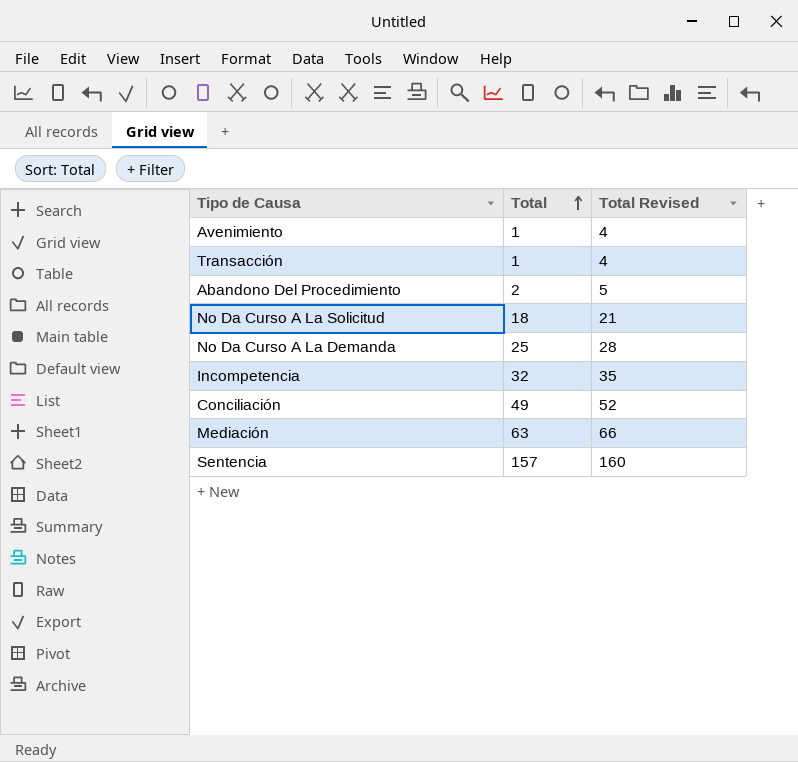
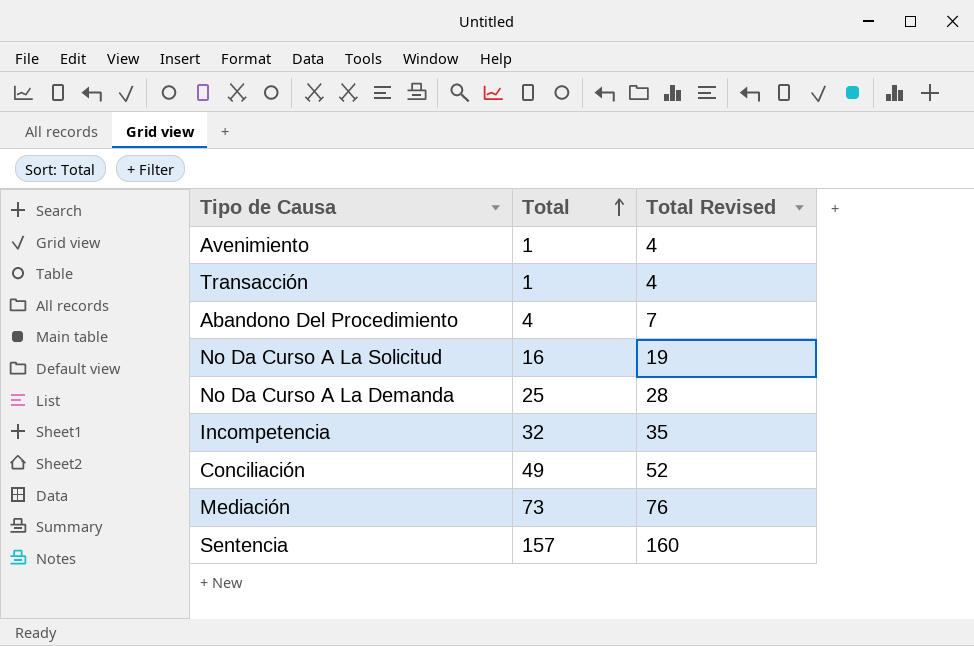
Abandono Del Procedimiento | Total: 2 -> 4
Abandono Del Procedimiento | Total Revised: 5 -> 7
No Da Curso A La Solicitud | Total: 18 -> 16
No Da Curso A La Solicitud | Total Revised: 21 -> 19
Mediación | Total: 63 -> 73
Mediación | Total Revised: 66 -> 76

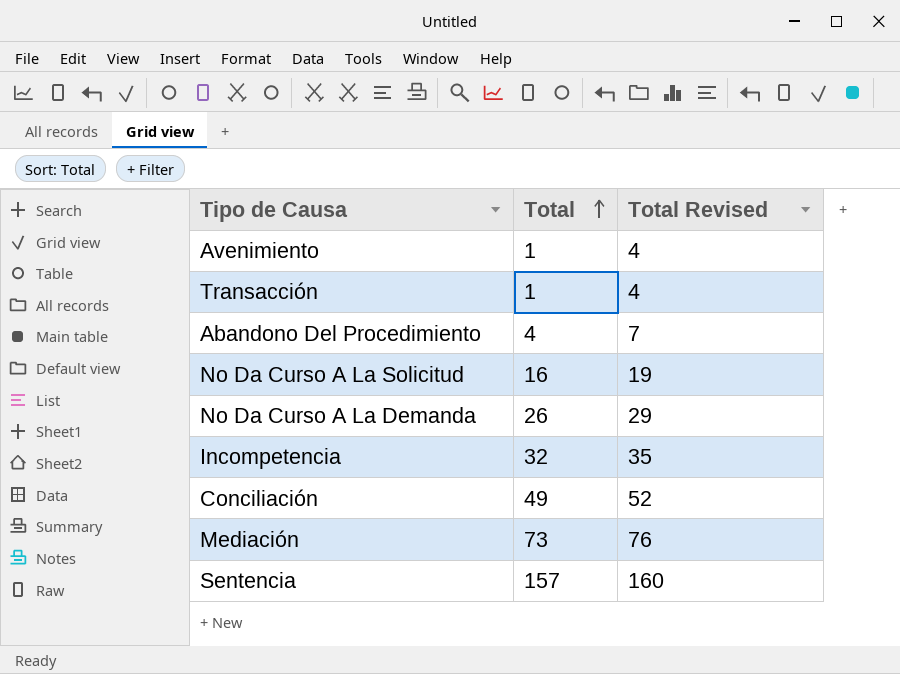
No Da Curso A La Demanda | Total: 25 -> 26
No Da Curso A La Demanda | Total Revised: 28 -> 29

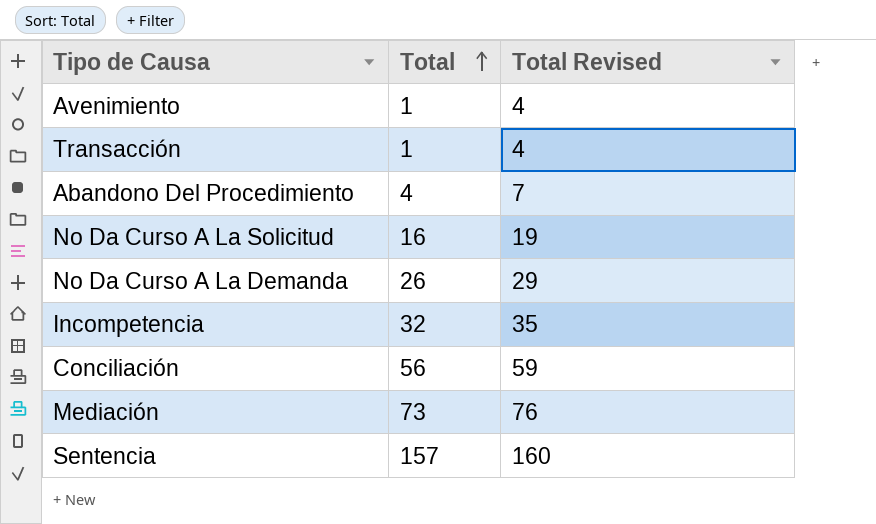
Conciliación | Total: 49 -> 56
Conciliación | Total Revised: 52 -> 59

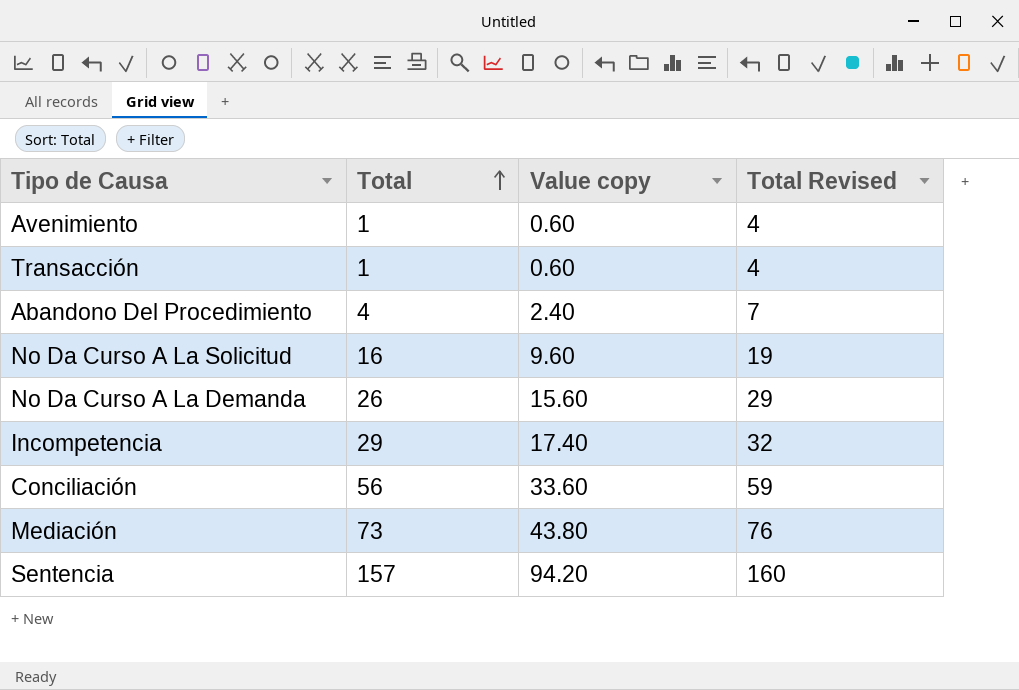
column Value copy | formula: none -> [Total] * 0.6
Incompetencia | Total: 32 -> 29
Incompetencia | Total Revised: 35 -> 32

